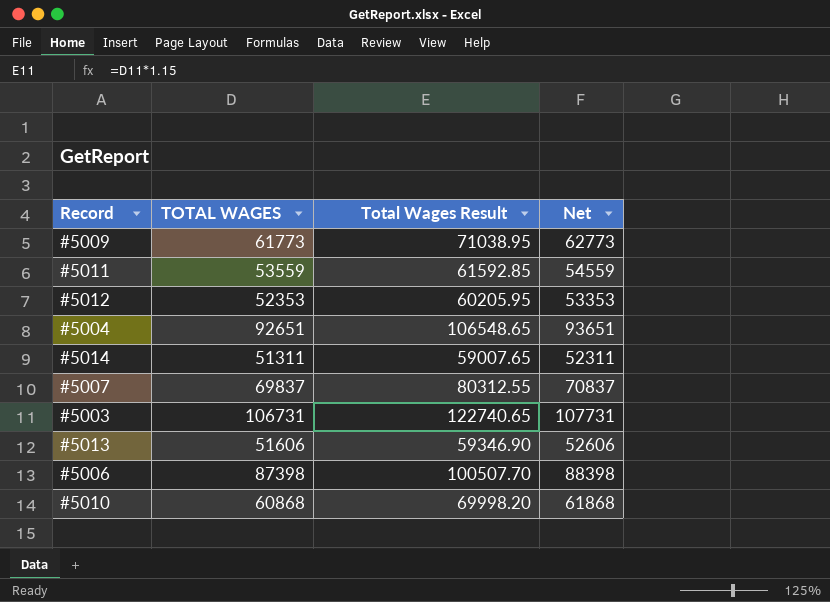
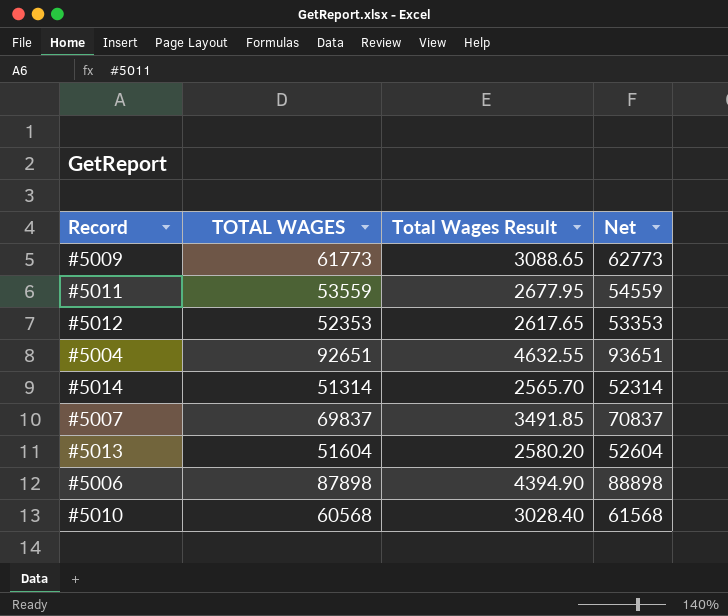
column Total Wages Result | formula: [TOTAL WAGES] * 1.15 -> [TOTAL WAGES] * 0.05
row #5003: 106731 | 122740.65 | 107731 -> none
#5014 | TOTAL WAGES: 51311 -> 51314
#5014 | Net: 52311 -> 52314
#5013 | TOTAL WAGES: 51606 -> 51604
#5013 | Net: 52606 -> 52604
#5006 | TOTAL WAGES: 87398 -> 87898
#5006 | Net: 88398 -> 88898
#5010 | TOTAL WAGES: 60868 -> 60568
#5010 | Net: 61868 -> 61568

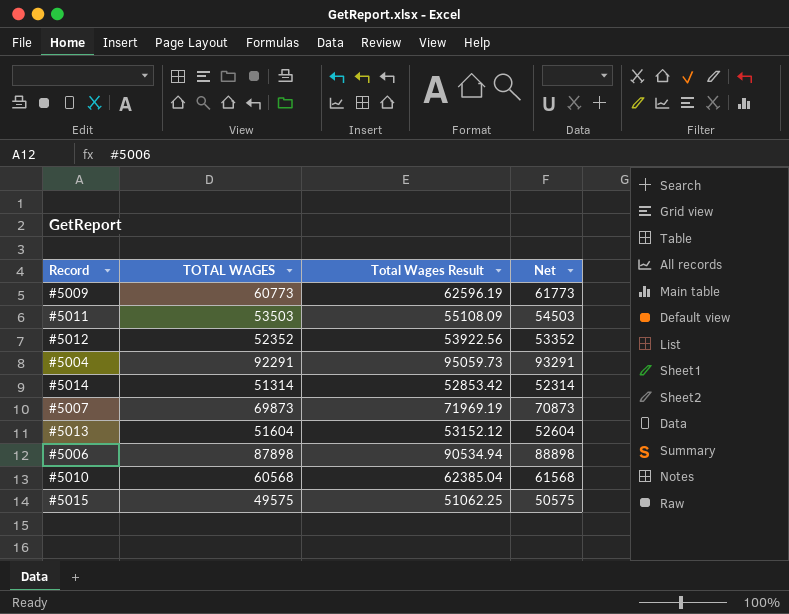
column Total Wages Result | formula: [TOTAL WAGES] * 0.05 -> [TOTAL WAGES] * 1.03
#5009 | TOTAL WAGES: 61773 -> 60773
#5009 | Net: 62773 -> 61773
#5011 | TOTAL WAGES: 53559 -> 53503
#5011 | Net: 54559 -> 54503
#5012 | TOTAL WAGES: 52353 -> 52352
#5012 | Net: 53353 -> 53352
#5004 | TOTAL WAGES: 92651 -> 92291
#5004 | Net: 93651 -> 93291
#5007 | TOTAL WAGES: 69837 -> 69873
#5007 | Net: 70837 -> 70873
row #5015: none -> 49575 | 51062.25 | 50575

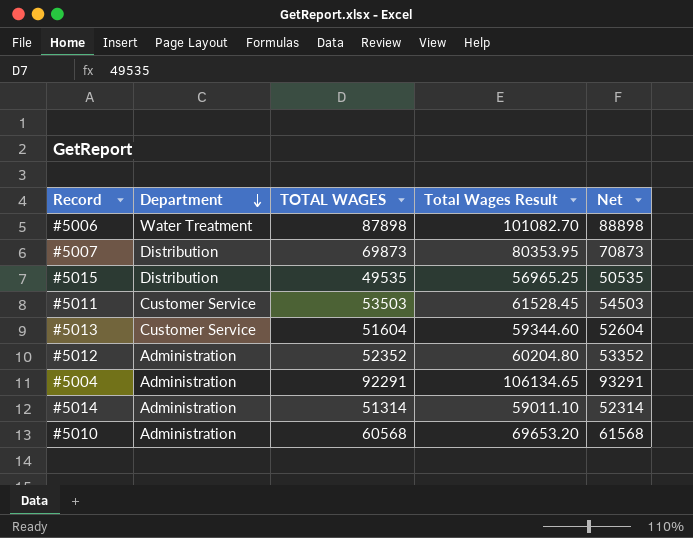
row order: none -> Department descending
column Department | position: none -> 2
column Total Wages Result | formula: [TOTAL WAGES] * 1.03 -> [TOTAL WAGES] * 1.15
row #5009: 60773 | 62596.19 | 61773 -> none
#5015 | TOTAL WAGES: 49575 -> 49535
#5015 | Net: 50575 -> 50535

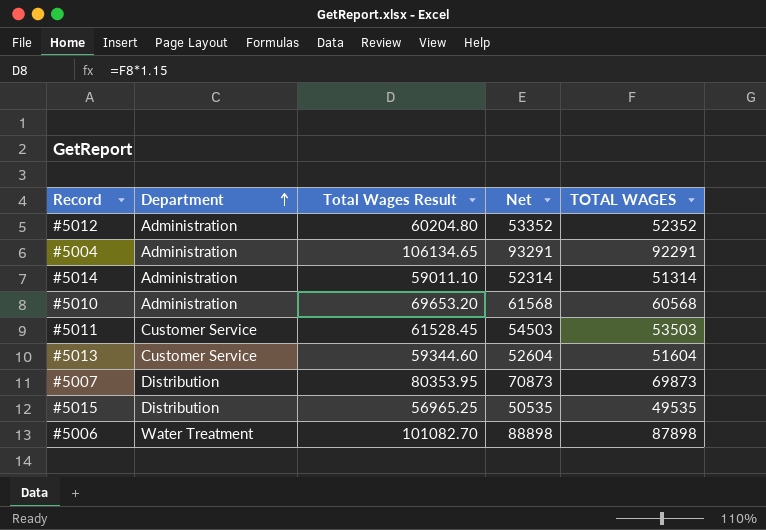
row order: Department descending -> Department ascending
column TOTAL WAGES | position: 3 -> 5

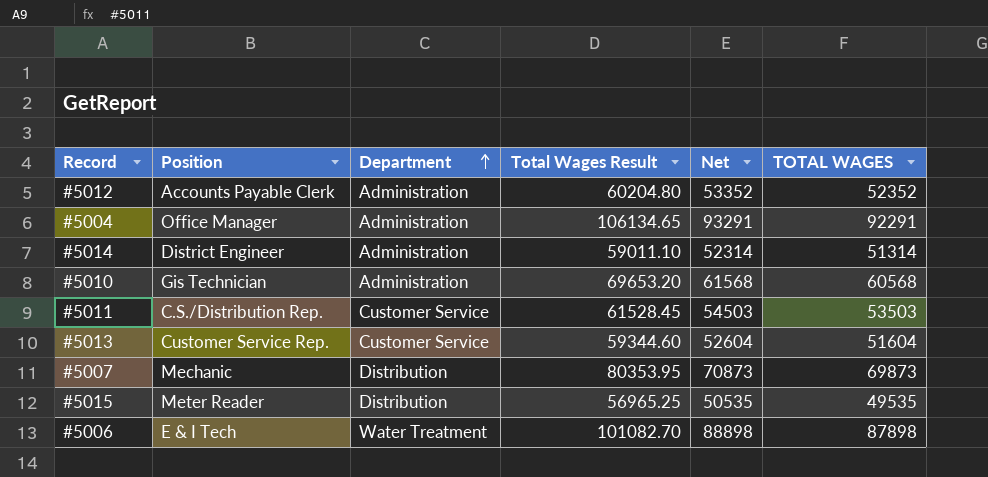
column Position | position: none -> 2

